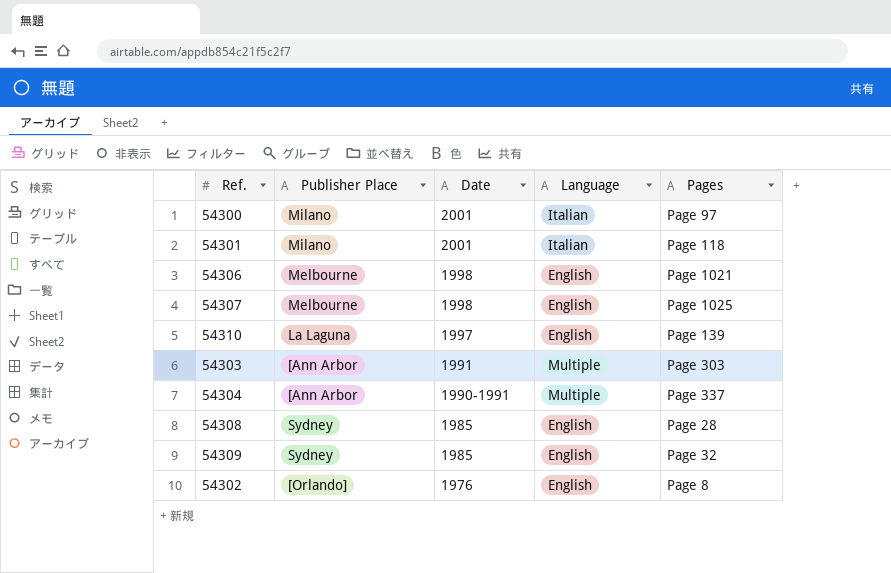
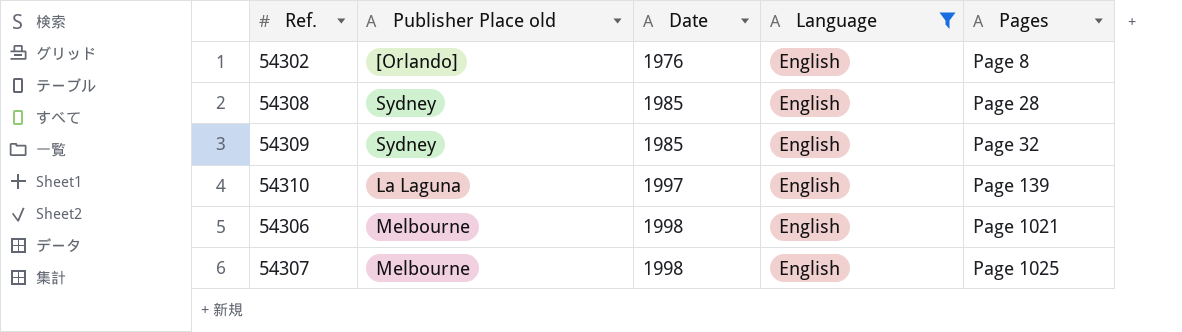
filter: none -> Language = English
row order: Date descending -> Date ascending
column name: Publisher Place -> Publisher Place old

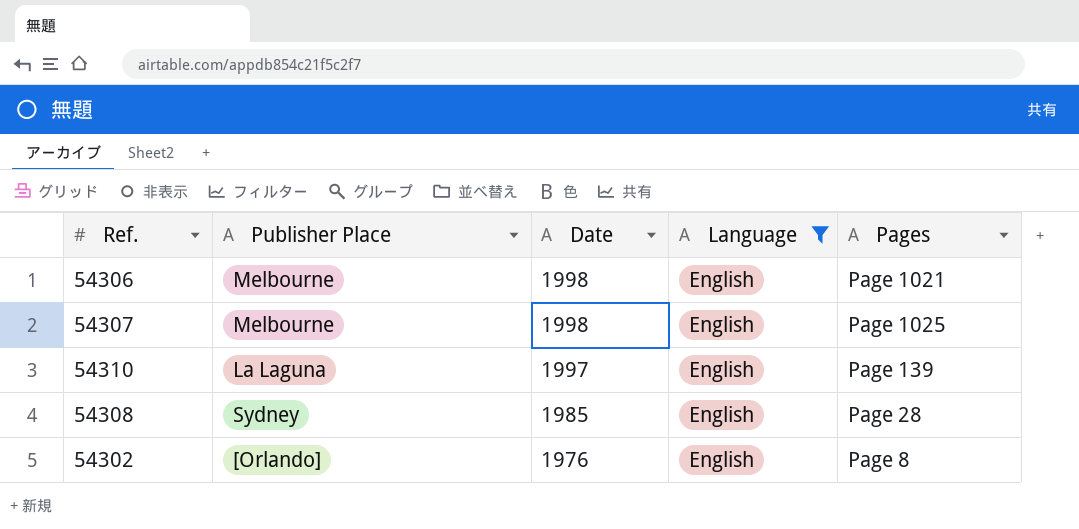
row order: Date ascending -> Date descending
column name: Publisher Place old -> Publisher Place
row 54309: Sydney | 1985 | English | Page 32 -> none

